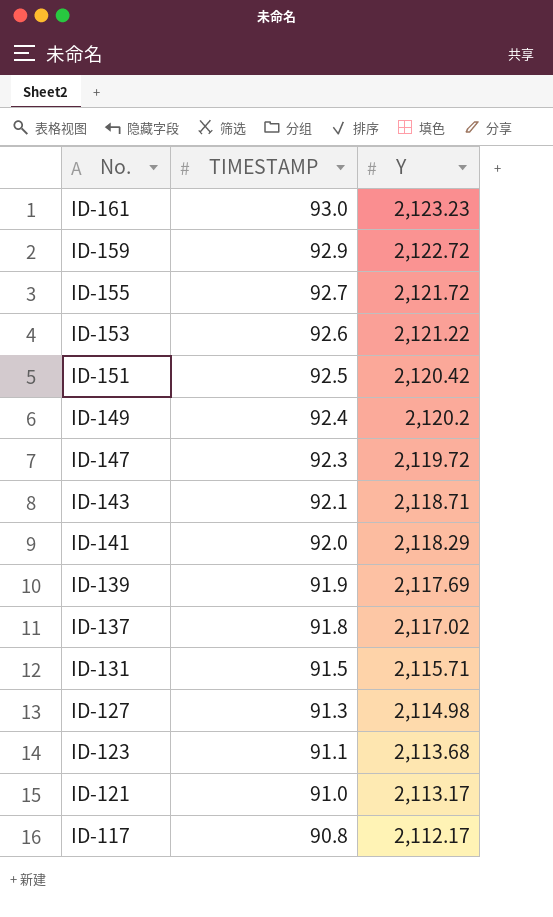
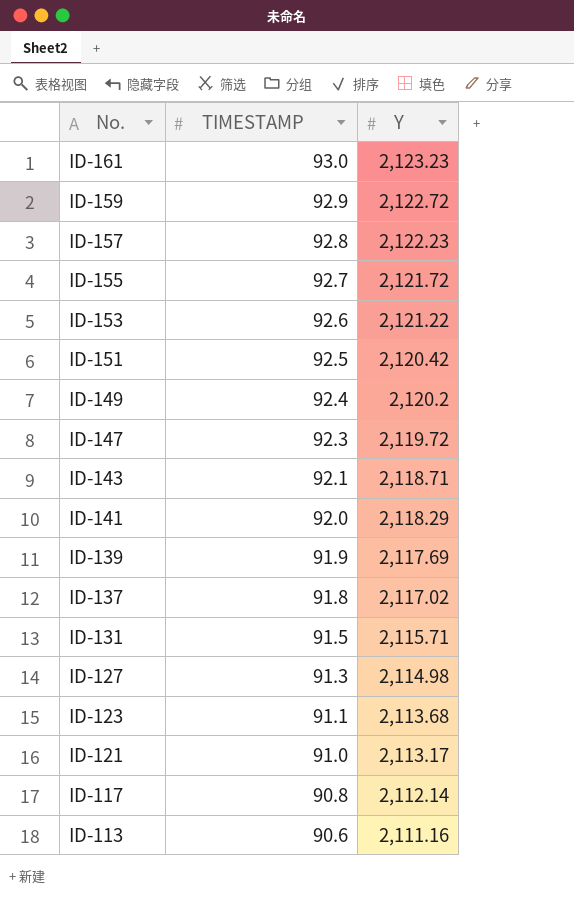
row ID-157: none -> 92.8 | 2,122.23
ID-117 | Y: 2,112.17 -> 2,112.14
row ID-113: none -> 90.6 | 2,111.16

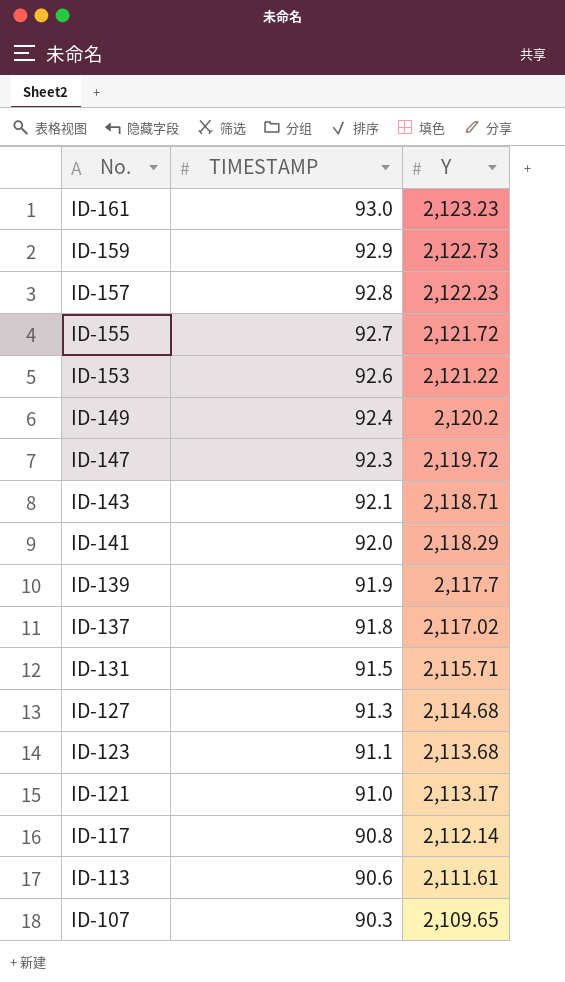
row ID-151: 92.5 | 2,120.42 -> none
ID-159 | Y: 2,122.72 -> 2,122.73
ID-139 | Y: 2,117.69 -> 2,117.7
ID-127 | Y: 2,114.98 -> 2,114.68
ID-113 | Y: 2,111.16 -> 2,111.61
row ID-107: none -> 90.3 | 2,109.65

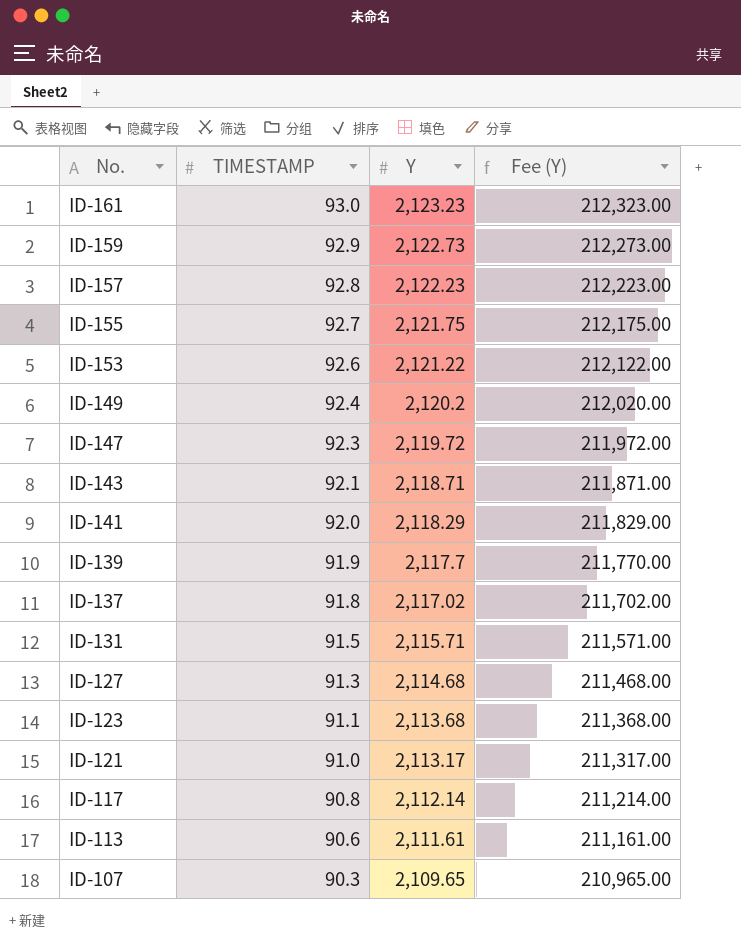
column Fee (Y) | formula: none -> [Y] * 100
ID-155 | Y: 2,121.72 -> 2,121.75

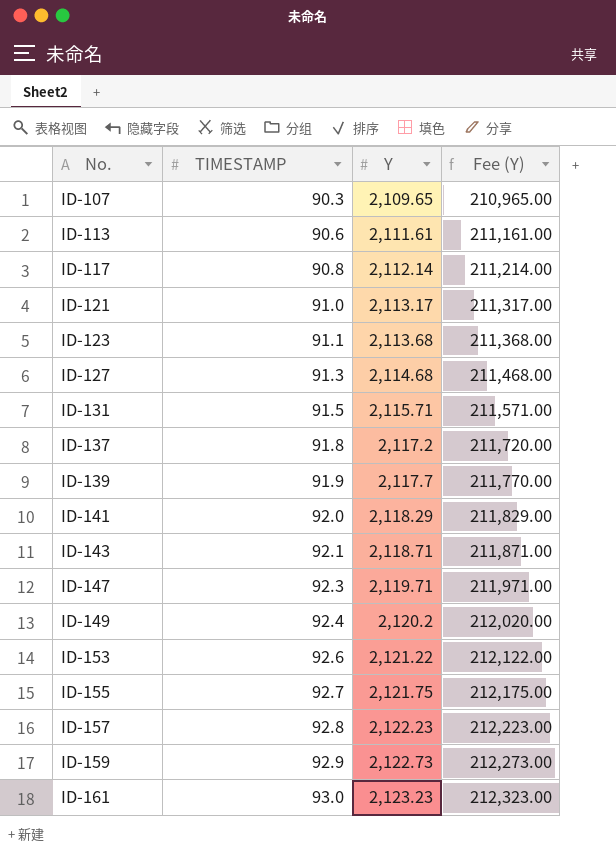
row order: No. descending -> No. ascending
ID-137 | Y: 2,117.02 -> 2,117.2
ID-137 | Fee (Y): 211,702.00 -> 211,720.00
ID-147 | Y: 2,119.72 -> 2,119.71
ID-147 | Fee (Y): 211,972.00 -> 211,971.00

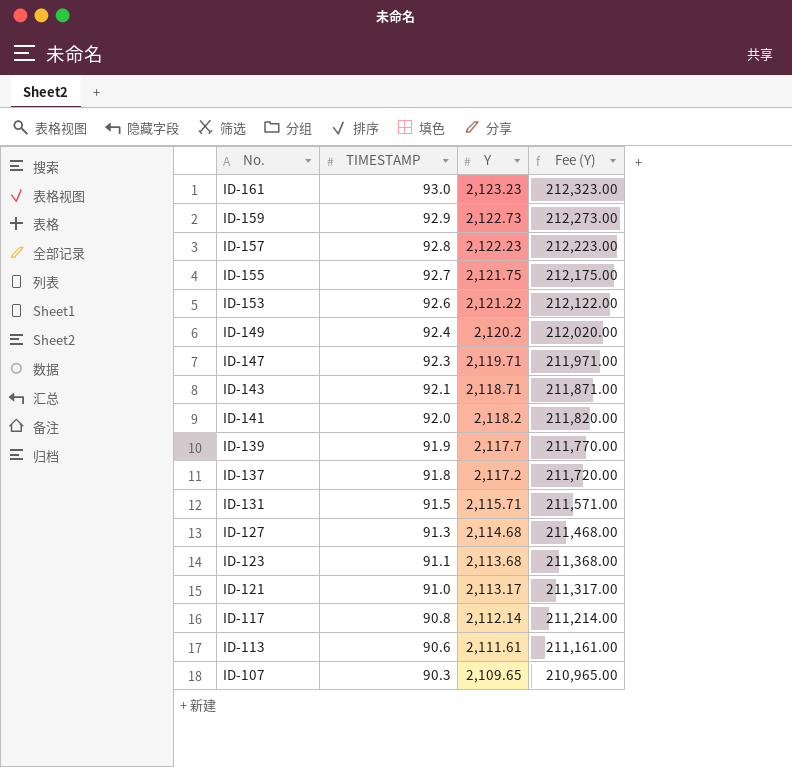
row order: No. ascending -> No. descending
ID-141 | Y: 2,118.29 -> 2,118.2
ID-141 | Fee (Y): 211,829.00 -> 211,820.00

